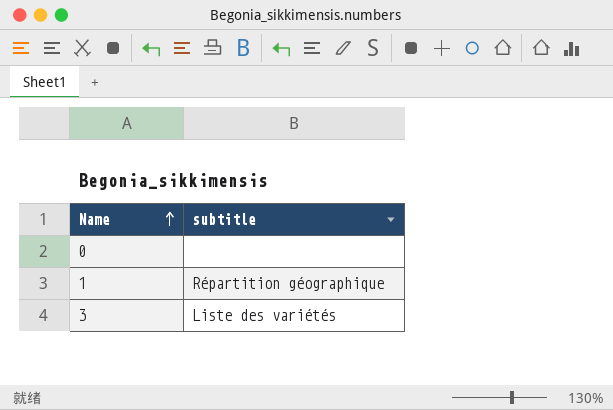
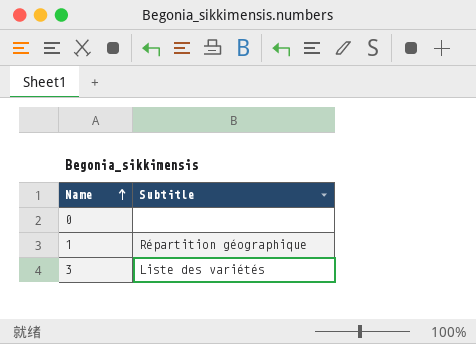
column name: subtitle -> Subtitle

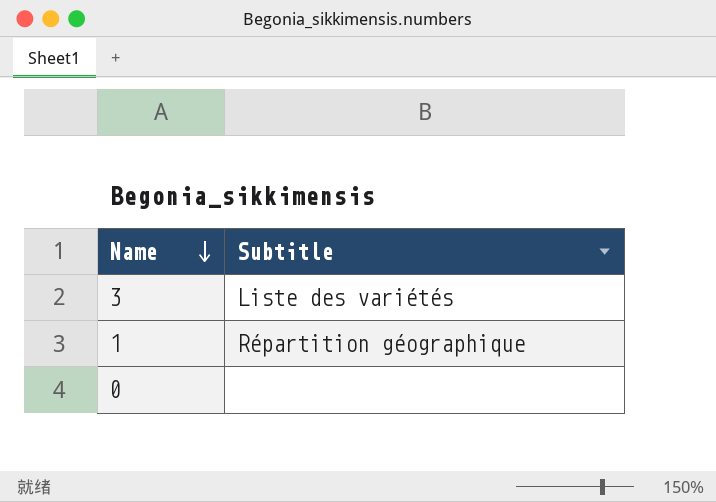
row order: Name ascending -> Name descending

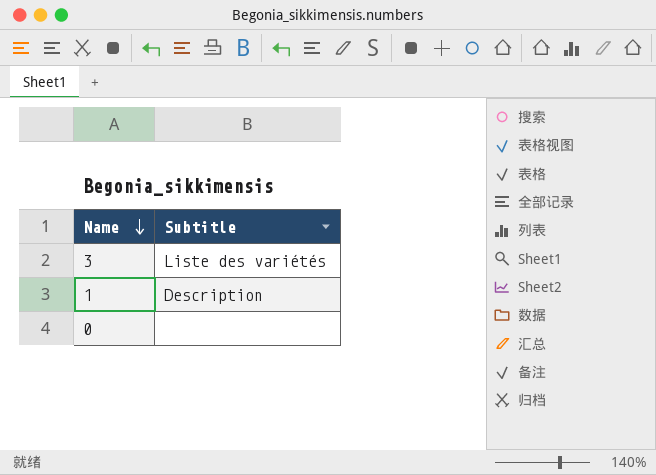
1 | Subtitle: Répartition géographique -> Description

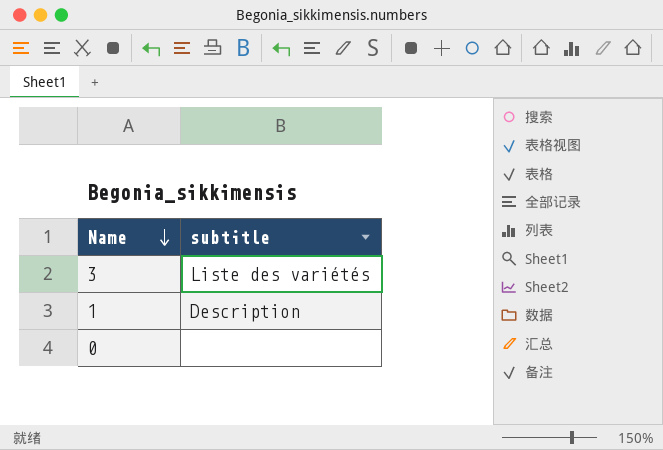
column name: Subtitle -> subtitle

